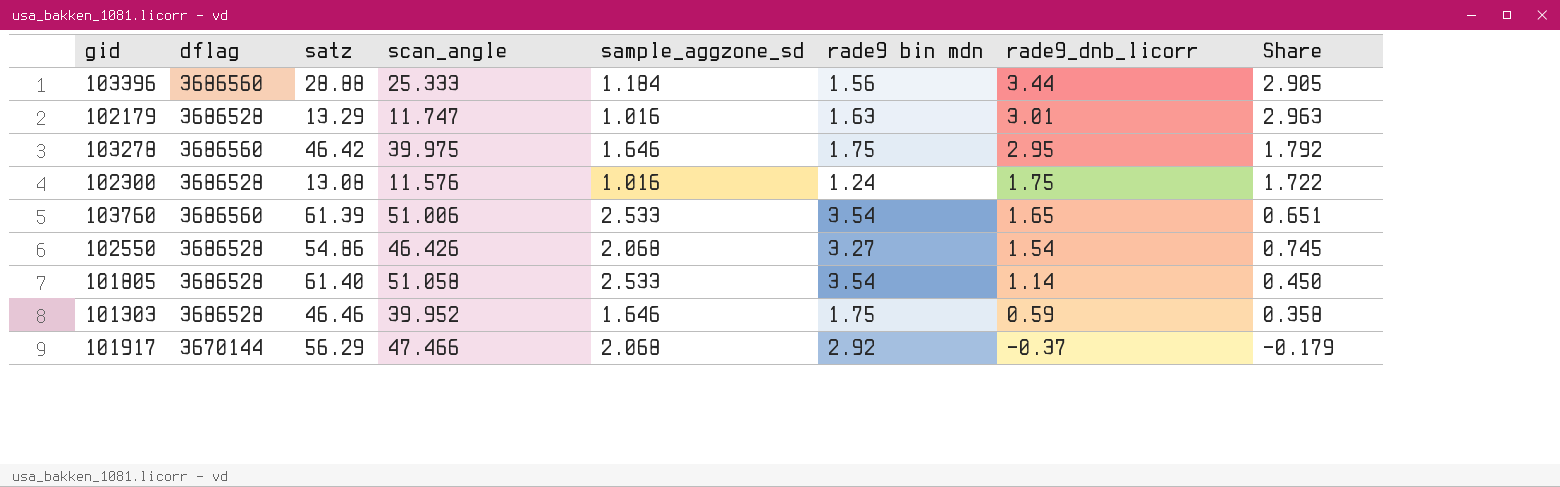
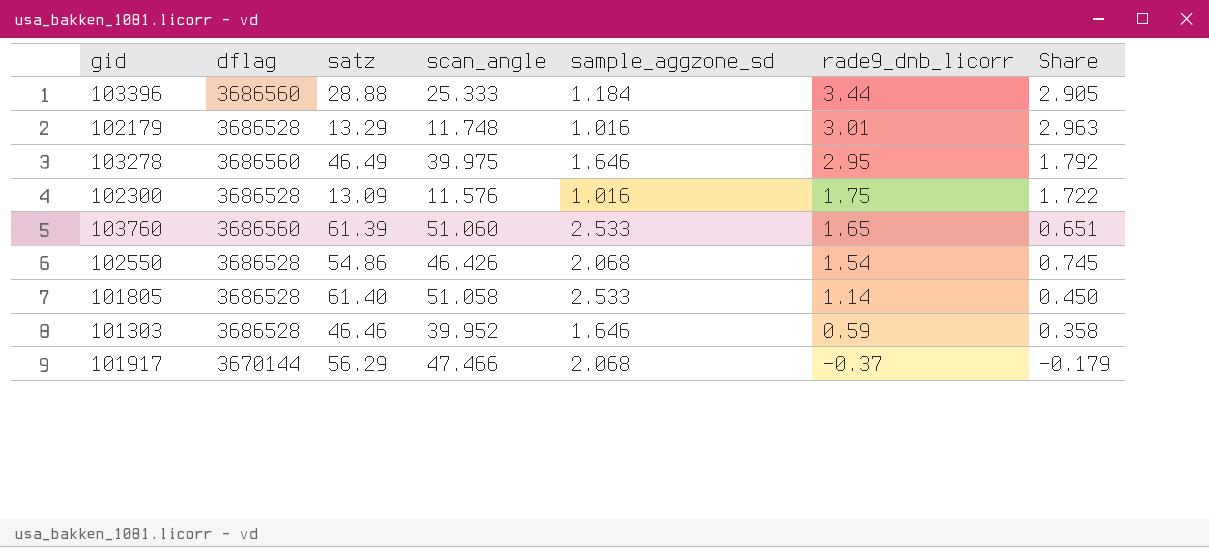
column rade9 bin mdn | position: 6 -> none
102179 | scan_angle: 11.747 -> 11.748
103278 | satz: 46.42 -> 46.49
102300 | satz: 13.08 -> 13.09
103760 | scan_angle: 51.006 -> 51.060

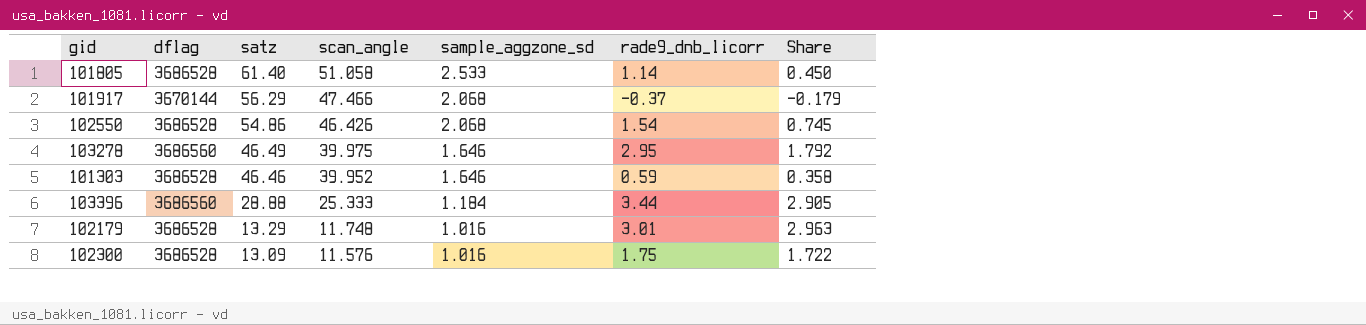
row order: rade9_dnb_licorr descending -> satz descending
row 103760: 3686560 | 61.39 | 51.060 | 2.533 | 1.65 | 0.651 -> none

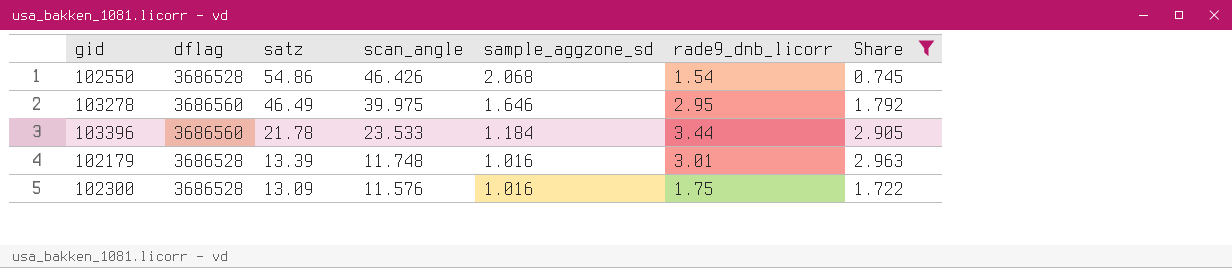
filter: none -> Share >= 0.745
103396 | satz: 28.88 -> 21.78
103396 | scan_angle: 25.333 -> 23.533
102179 | satz: 13.29 -> 13.39

